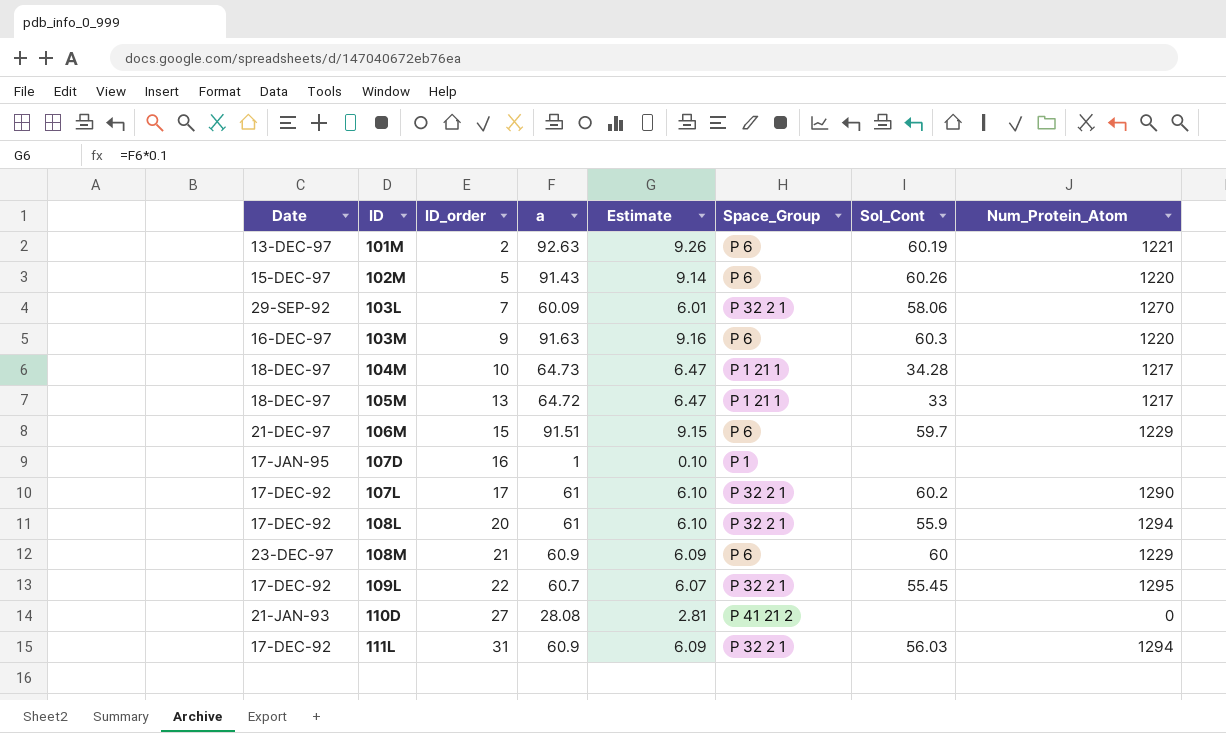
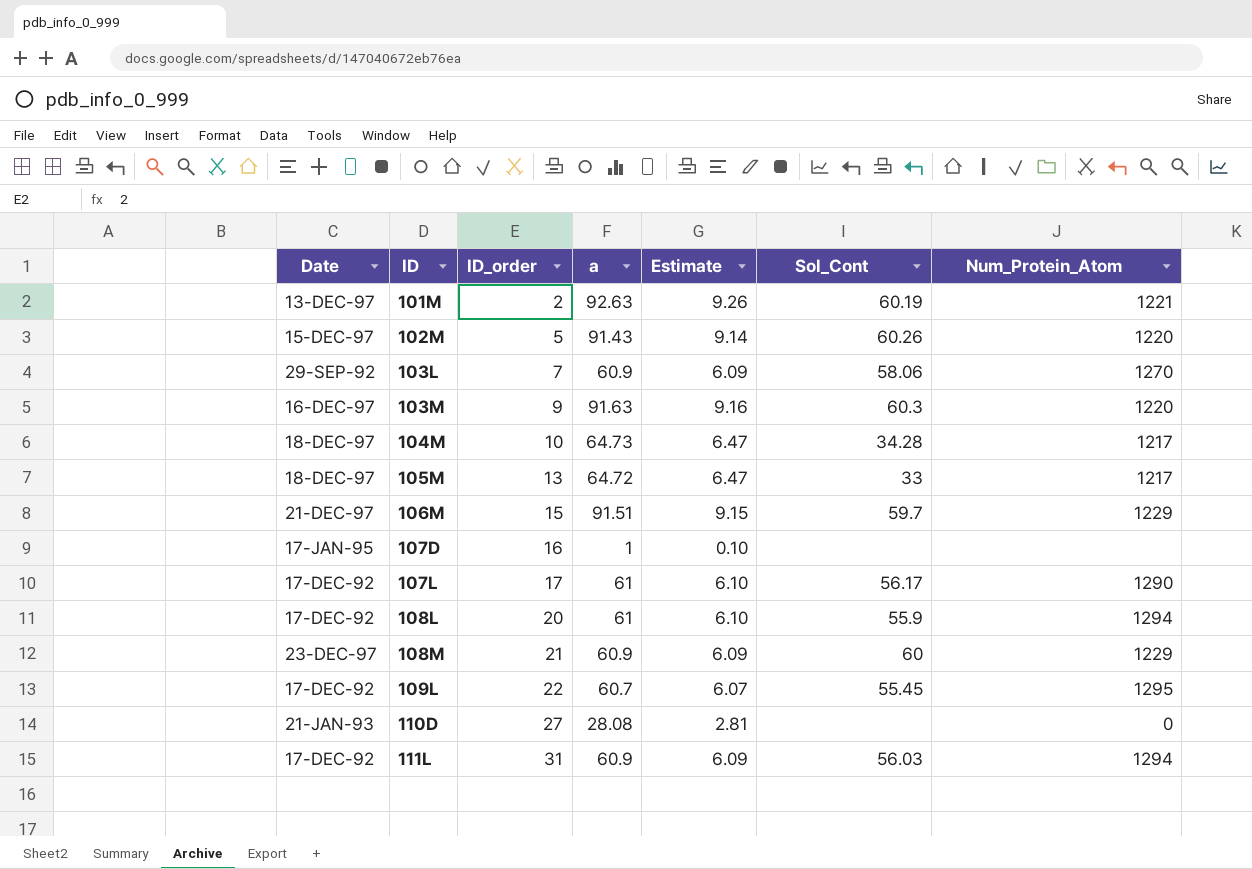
column Space_Group | position: 6 -> none
103L | a: 60.09 -> 60.9
103L | Estimate: 6.01 -> 6.09
107L | Sol_Cont: 60.2 -> 56.17

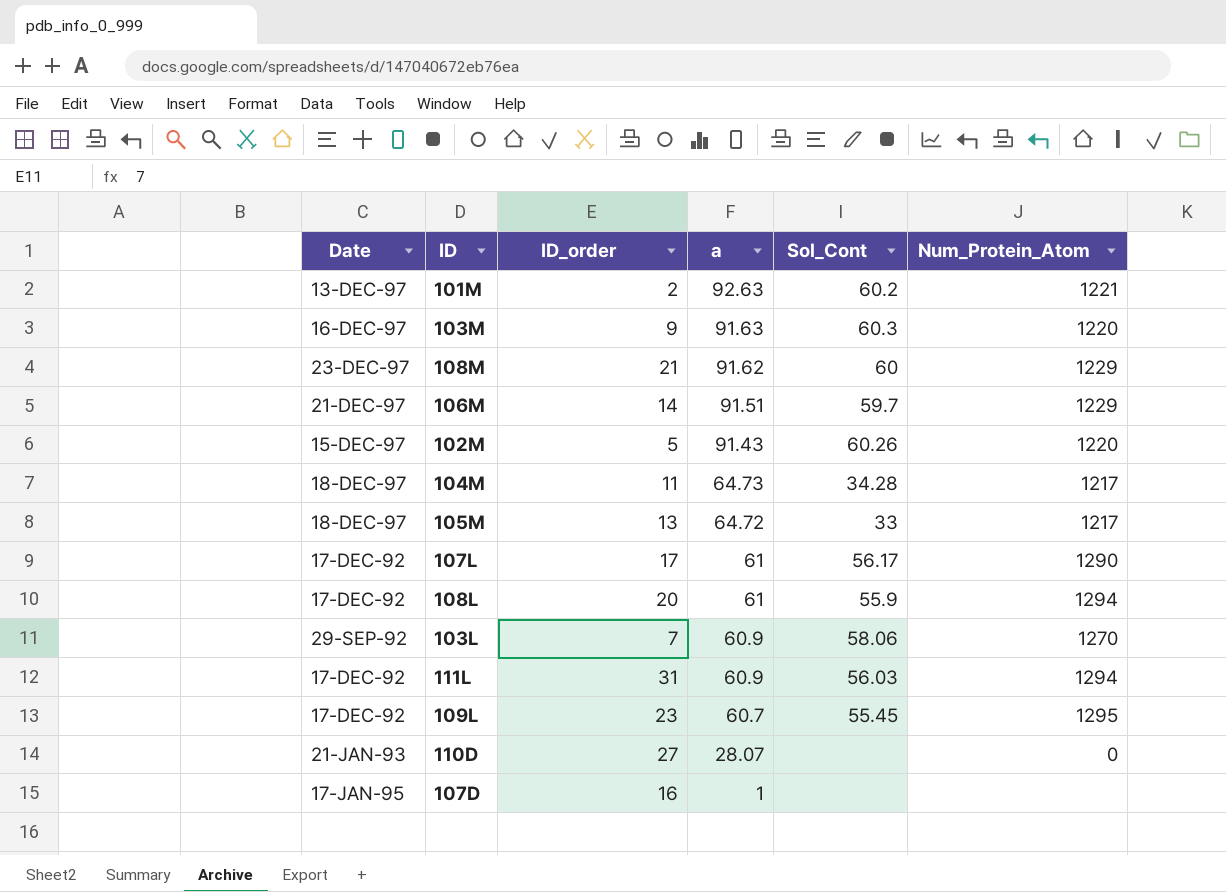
row order: ID ascending -> a descending
column Estimate | formula: [a] * 0.1 -> none
101M | Sol_Cont: 60.19 -> 60.2
108M | a: 60.9 -> 91.62
106M | ID_order: 15 -> 14
104M | ID_order: 10 -> 11
109L | ID_order: 22 -> 23
110D | a: 28.08 -> 28.07

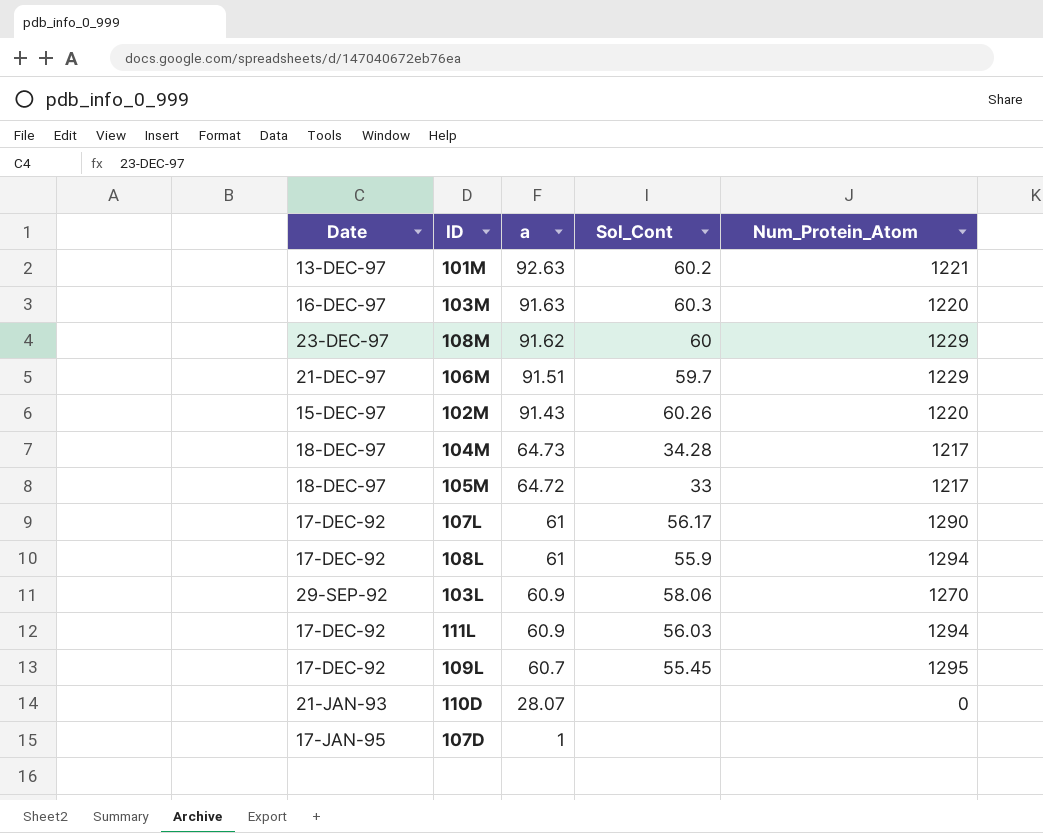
column ID_order | position: 3 -> none

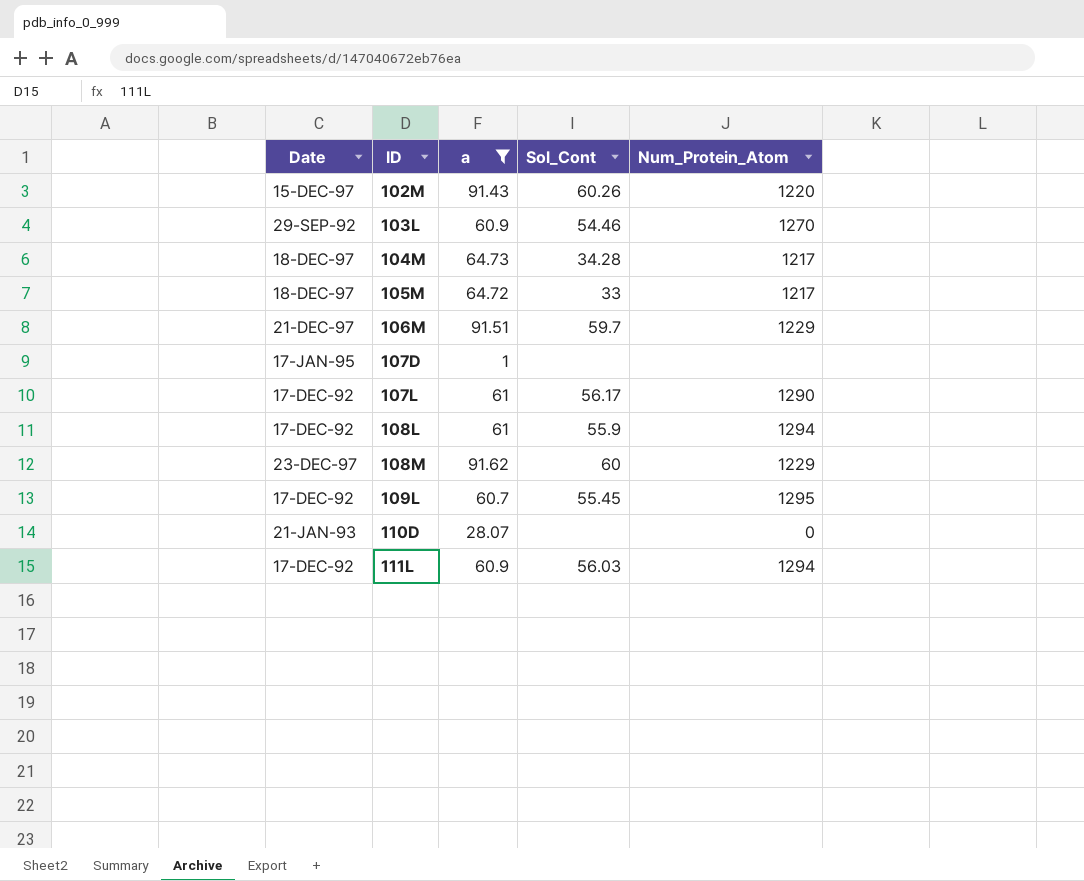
filter: none -> a <= 91.62
row order: a descending -> ID ascending
103L | Sol_Cont: 58.06 -> 54.46

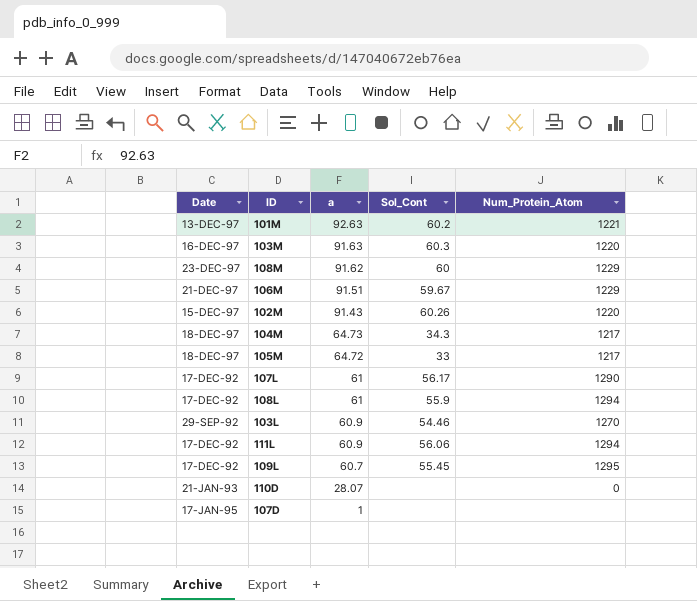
filter: a <= 91.62 -> none
row order: ID ascending -> a descending
106M | Sol_Cont: 59.7 -> 59.67
104M | Sol_Cont: 34.28 -> 34.3
111L | Sol_Cont: 56.03 -> 56.06

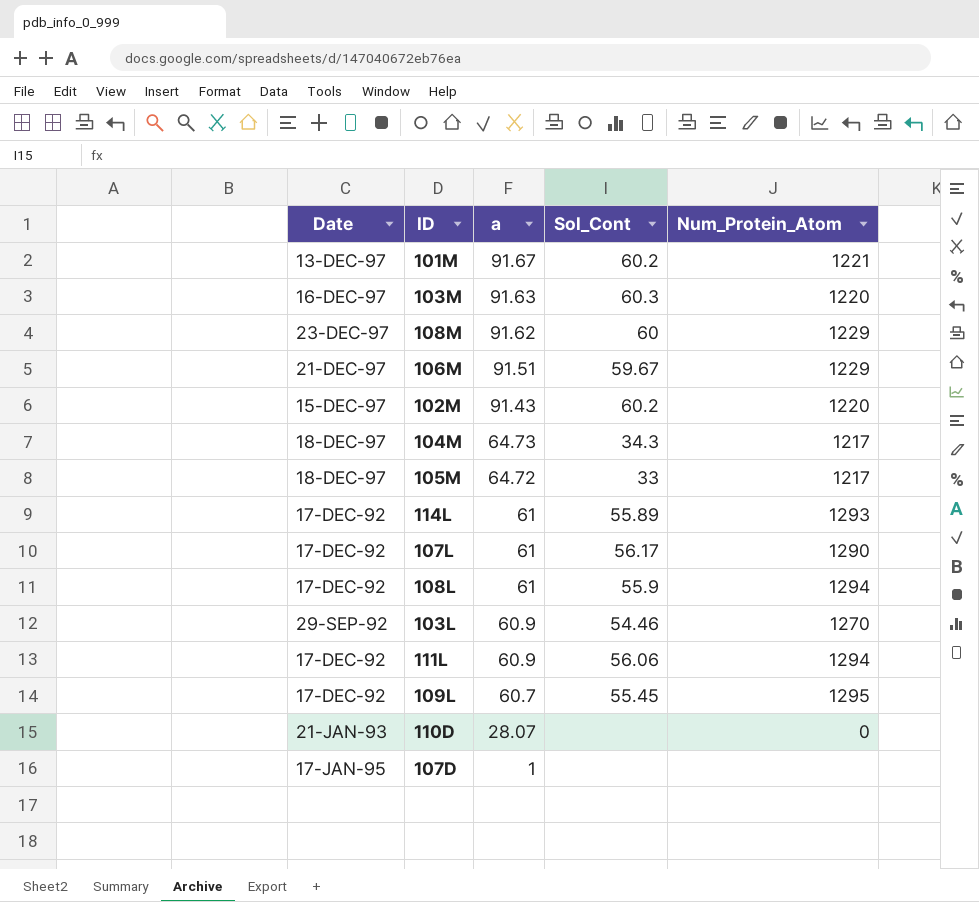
101M | a: 92.63 -> 91.67
102M | Sol_Cont: 60.26 -> 60.2
row 114L: none -> 17-DEC-92 | 61 | 55.89 | 1293

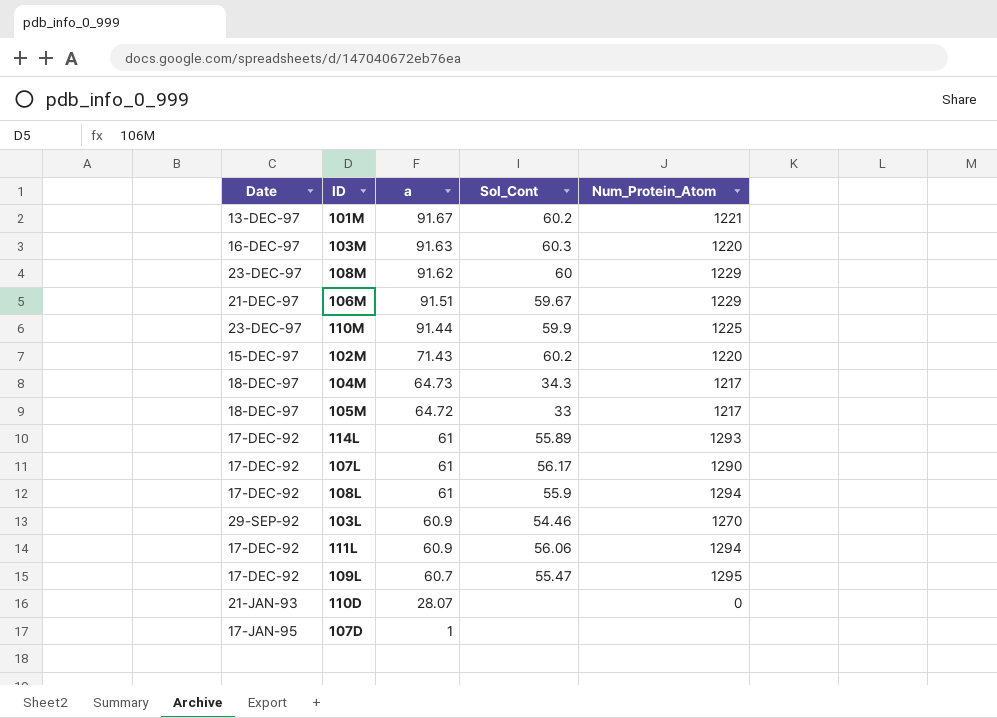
row 110M: none -> 23-DEC-97 | 91.44 | 59.9 | 1225
102M | a: 91.43 -> 71.43
109L | Sol_Cont: 55.45 -> 55.47

